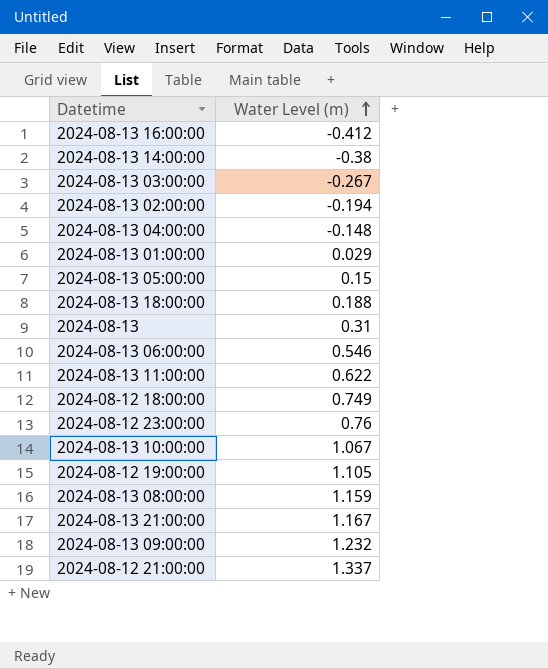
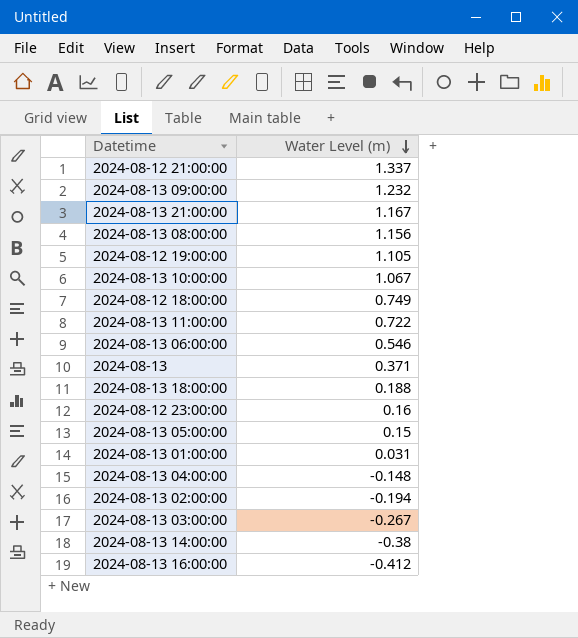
row order: Water Level (m) ascending -> Water Level (m) descending
2024-08-13 08:00:00 | Water Level (m): 1.159 -> 1.156
2024-08-13 11:00:00 | Water Level (m): 0.622 -> 0.722
2024-08-13 | Water Level (m): 0.31 -> 0.371
2024-08-12 23:00:00 | Water Level (m): 0.76 -> 0.16
2024-08-13 01:00:00 | Water Level (m): 0.029 -> 0.031

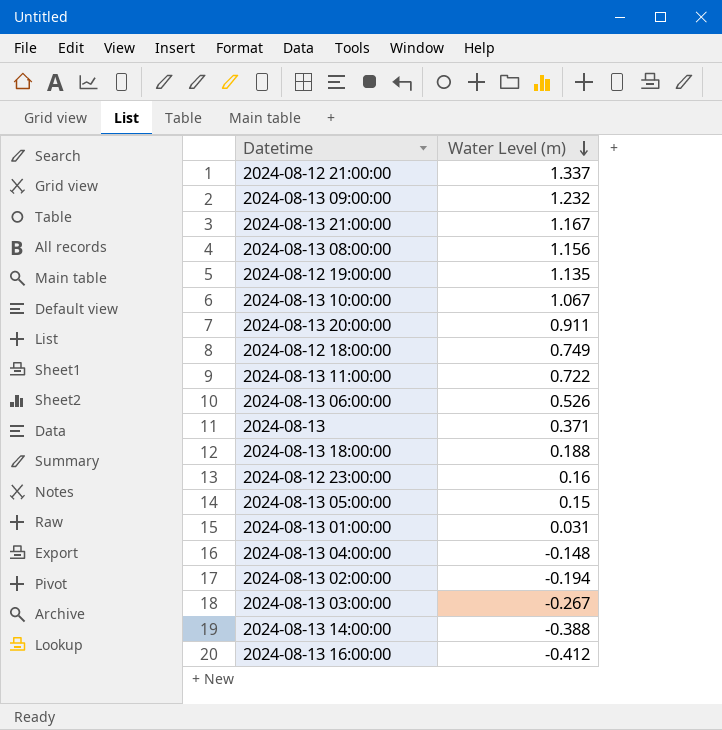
2024-08-12 19:00:00 | Water Level (m): 1.105 -> 1.135
row 2024-08-13 20:00:00: none -> 0.911
2024-08-13 06:00:00 | Water Level (m): 0.546 -> 0.526
2024-08-13 14:00:00 | Water Level (m): -0.38 -> -0.388

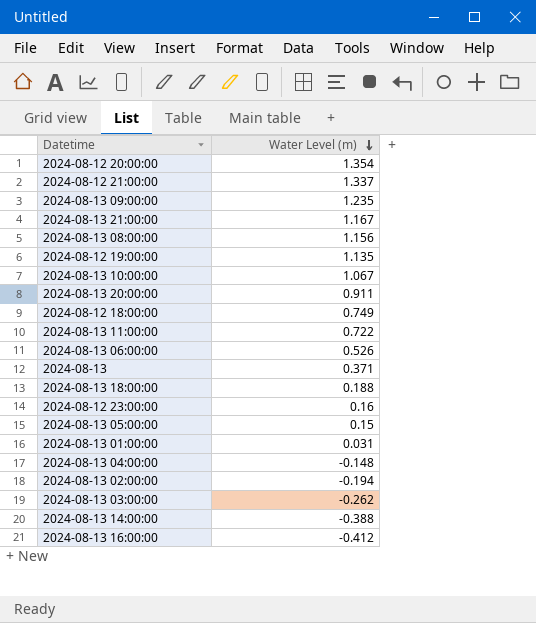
row 2024-08-12 20:00:00: none -> 1.354
2024-08-13 09:00:00 | Water Level (m): 1.232 -> 1.235
2024-08-13 03:00:00 | Water Level (m): -0.267 -> -0.262

